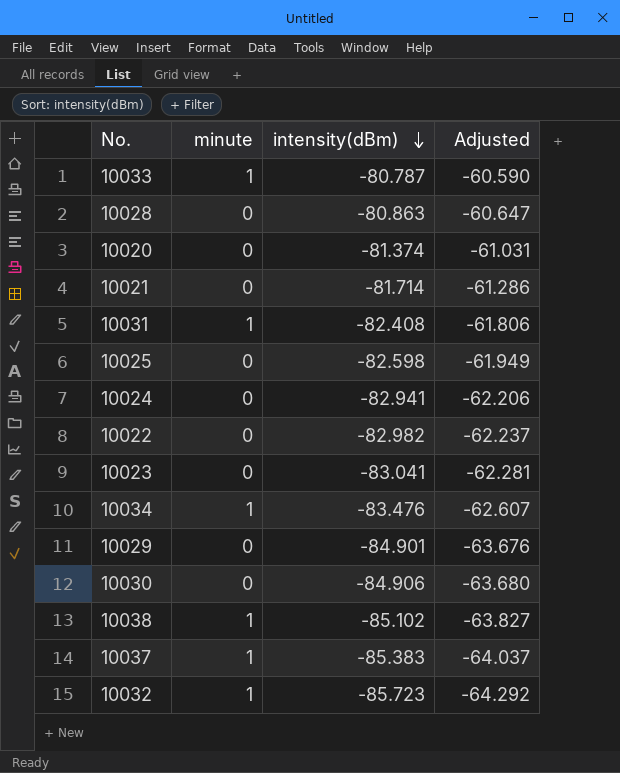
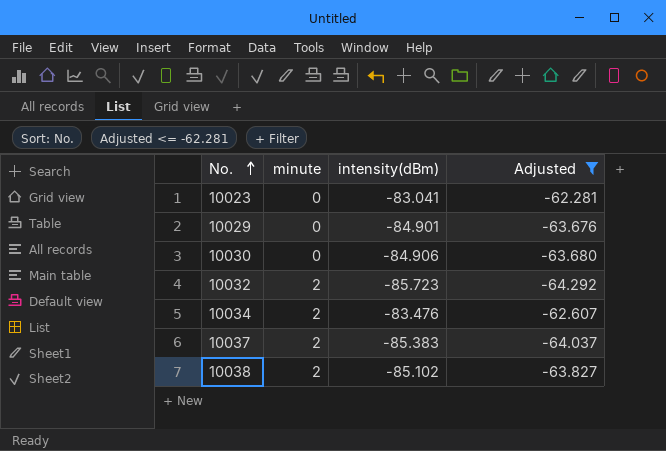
filter: none -> Adjusted <= -62.281
row order: intensity(dBm) descending -> No. ascending
10032 | minute: 1 -> 2
10034 | minute: 1 -> 2
10037 | minute: 1 -> 2
10038 | minute: 1 -> 2

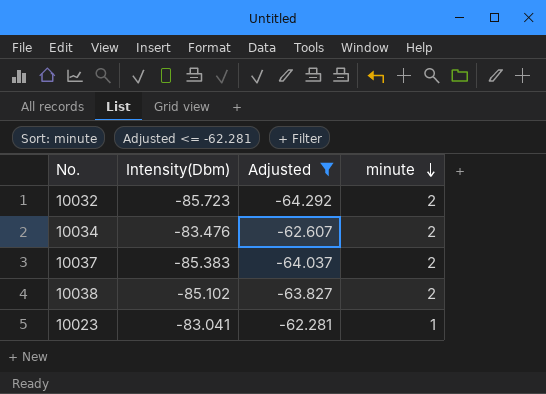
row order: No. ascending -> minute descending
column name: intensity(dBm) -> Intensity(Dbm)
column minute | position: 2 -> 4
row 10029: 0 | -84.901 | -63.676 -> none
row 10030: 0 | -84.906 | -63.680 -> none
10023 | minute: 0 -> 1

